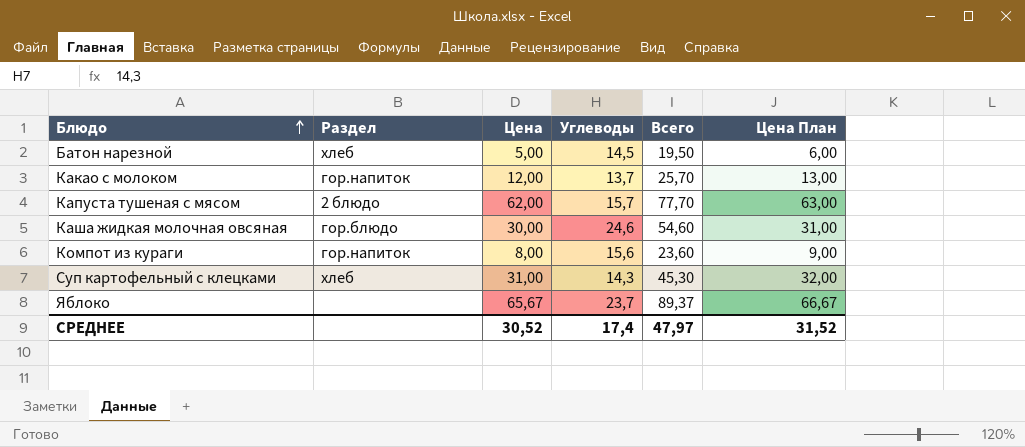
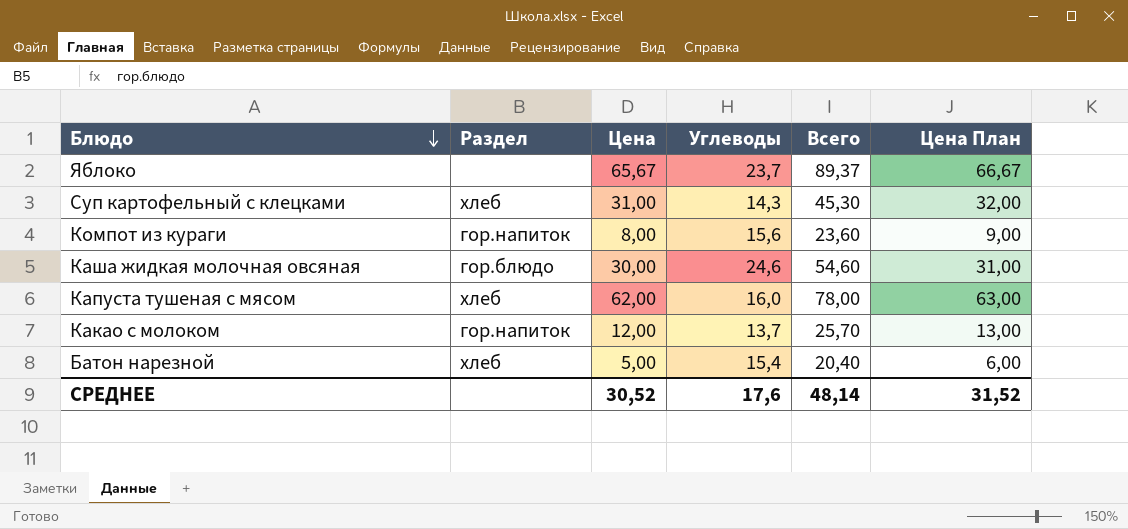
row order: Блюдо ascending -> Блюдо descending
Капуста тушеная с мясом | Раздел: 2 блюдо -> хлеб
Капуста тушеная с мясом | Углеводы: 15,7 -> 16,0
Капуста тушеная с мясом | Всего: 77,70 -> 78,00
Батон нарезной | Углеводы: 14,5 -> 15,4
Батон нарезной | Всего: 19,50 -> 20,40
СРЕДНЕЕ | Углеводы: 17,4 -> 17,6
СРЕДНЕЕ | Всего: 47,97 -> 48,14

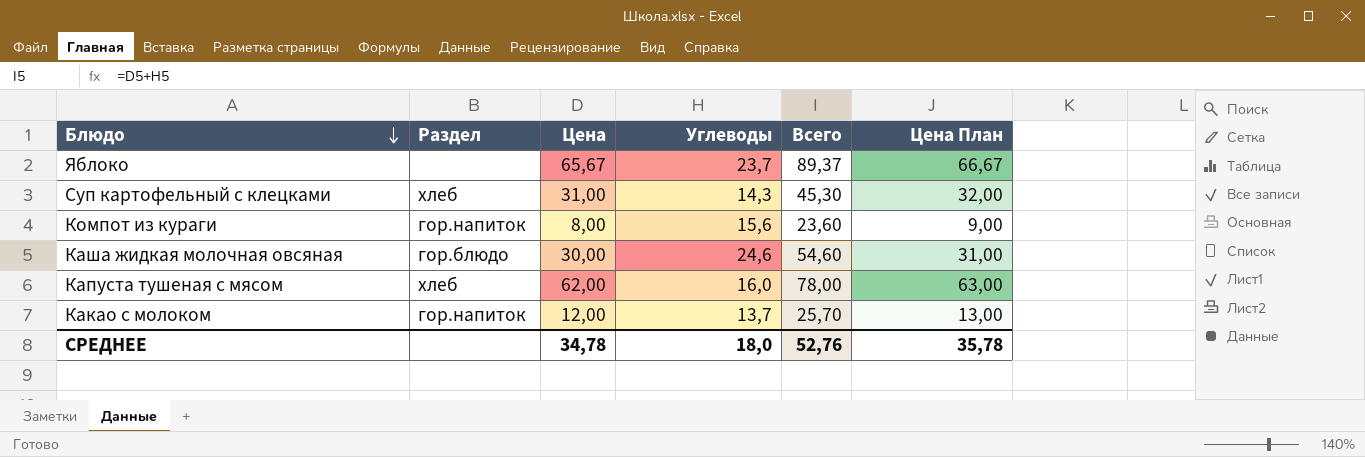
row Батон нарезной: хлеб | 5,00 | 15,4 | 20,40 | 6,00 -> none
СРЕДНЕЕ | Цена: 30,52 -> 34,78
СРЕДНЕЕ | Углеводы: 17,6 -> 18,0
СРЕДНЕЕ | Всего: 48,14 -> 52,76
СРЕДНЕЕ | Цена План: 31,52 -> 35,78

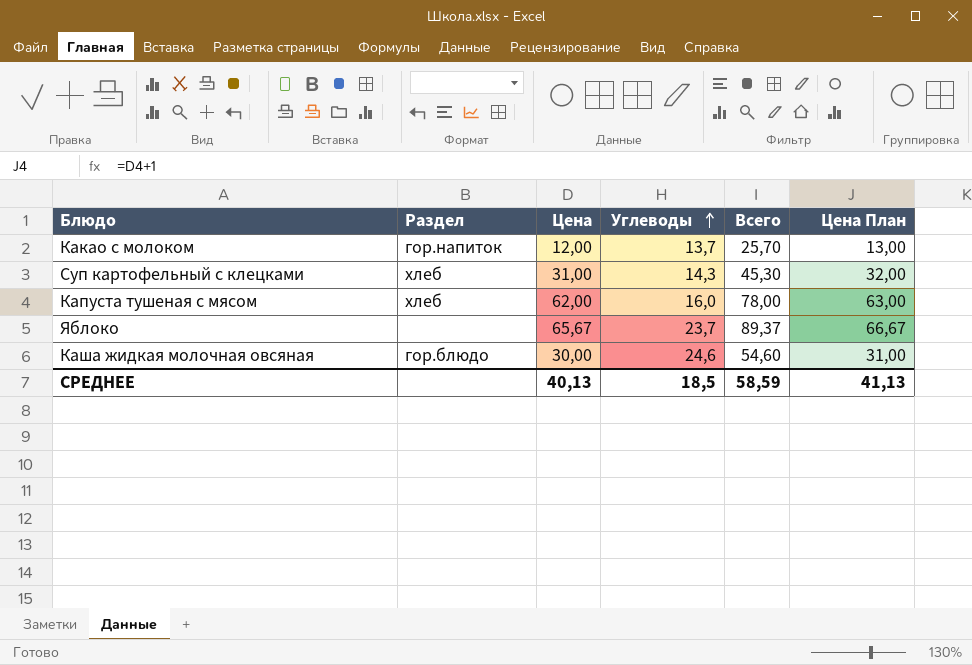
row order: Блюдо descending -> Углеводы ascending
row Компот из кураги: гор.напиток | 8,00 | 15,6 | 23,60 | 9,00 -> none
СРЕДНЕЕ | Цена: 34,78 -> 40,13
СРЕДНЕЕ | Углеводы: 18,0 -> 18,5
СРЕДНЕЕ | Всего: 52,76 -> 58,59
СРЕДНЕЕ | Цена План: 35,78 -> 41,13

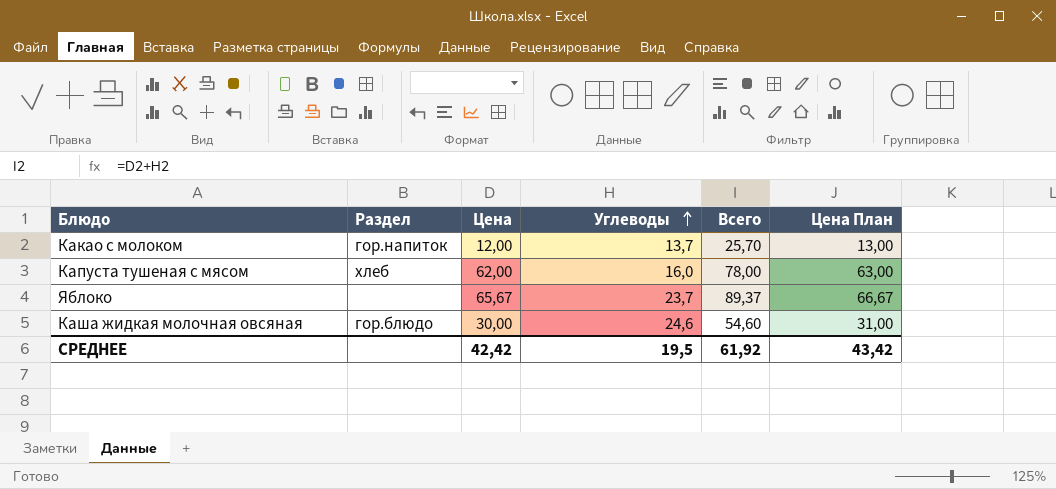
row Суп картофельный с клецками: хлеб | 31,00 | 14,3 | 45,30 | 32,00 -> none
СРЕДНЕЕ | Цена: 40,13 -> 42,42
СРЕДНЕЕ | Углеводы: 18,5 -> 19,5
СРЕДНЕЕ | Всего: 58,59 -> 61,92
СРЕДНЕЕ | Цена План: 41,13 -> 43,42

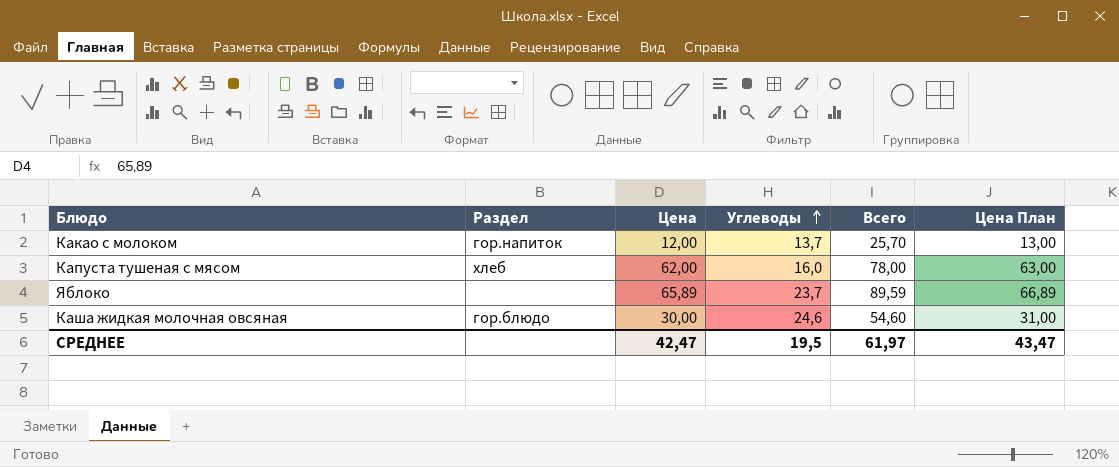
Яблоко | Цена: 65,67 -> 65,89
Яблоко | Всего: 89,37 -> 89,59
Яблоко | Цена План: 66,67 -> 66,89
СРЕДНЕЕ | Цена: 42,42 -> 42,47
СРЕДНЕЕ | Всего: 61,92 -> 61,97
СРЕДНЕЕ | Цена План: 43,42 -> 43,47

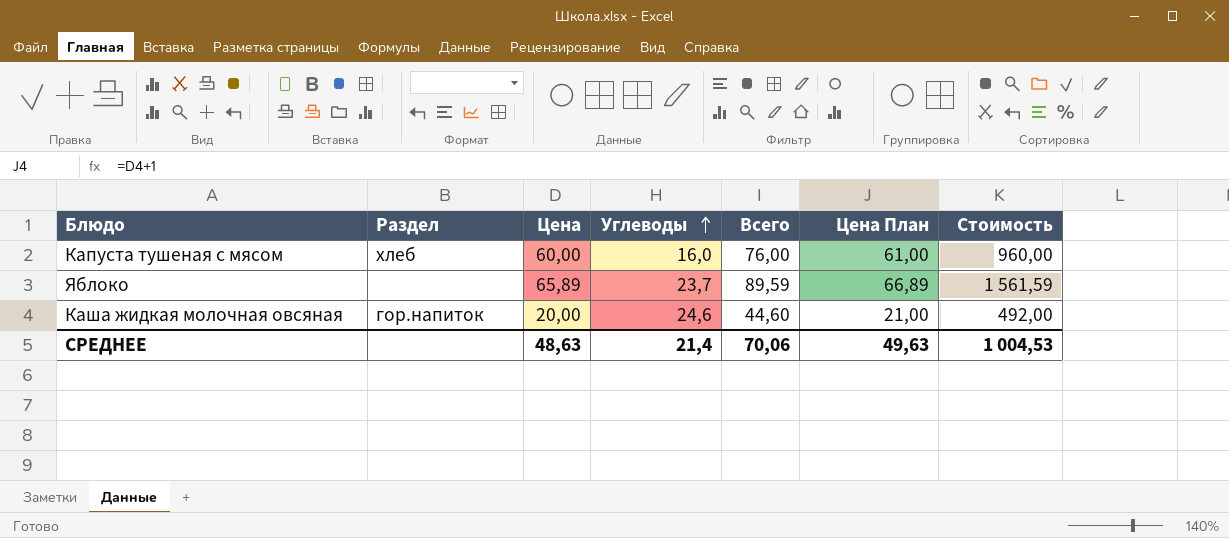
column Стоимость | formula: none -> [Цена] * [Углеводы]
row Какао с молоком: гор.напиток | 12,00 | 13,7 | 25,70 | 13,00 -> none
Капуста тушеная с мясом | Цена: 62,00 -> 60,00
Капуста тушеная с мясом | Всего: 78,00 -> 76,00
Капуста тушеная с мясом | Цена План: 63,00 -> 61,00
Каша жидкая молочная овсяная | Раздел: гор.блюдо -> гор.напиток
Каша жидкая молочная овсяная | Цена: 30,00 -> 20,00
Каша жидкая молочная овсяная | Всего: 54,60 -> 44,60
Каша жидкая молочная овсяная | Цена План: 31,00 -> 21,00
СРЕДНЕЕ | Цена: 42,47 -> 48,63
СРЕДНЕЕ | Углеводы: 19,5 -> 21,4
СРЕДНЕЕ | Всего: 61,97 -> 70,06
СРЕДНЕЕ | Цена План: 43,47 -> 49,63

